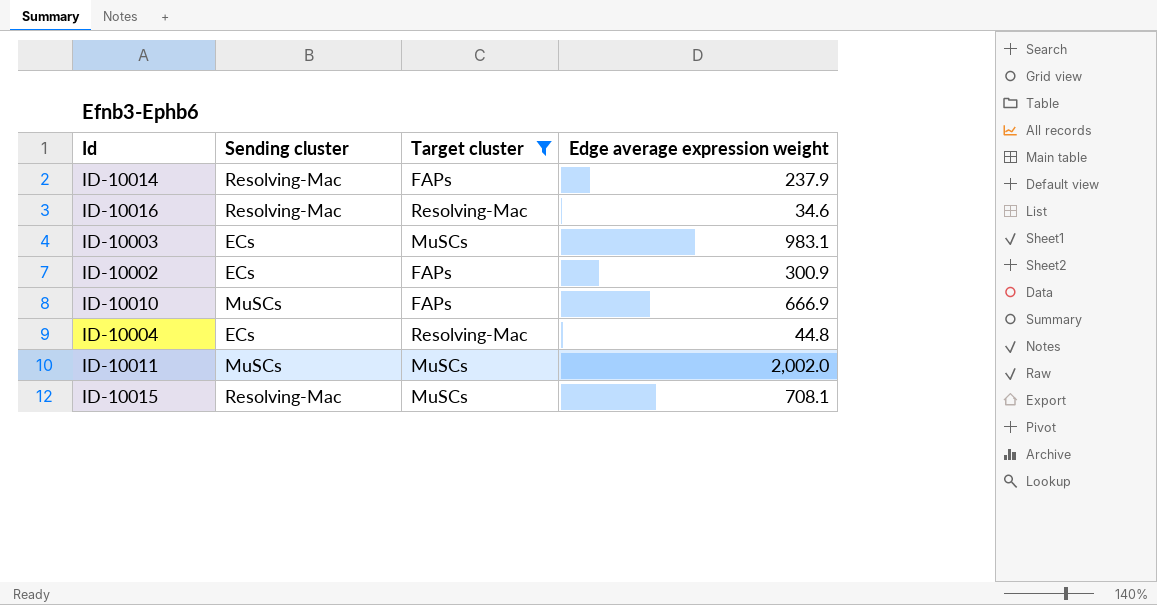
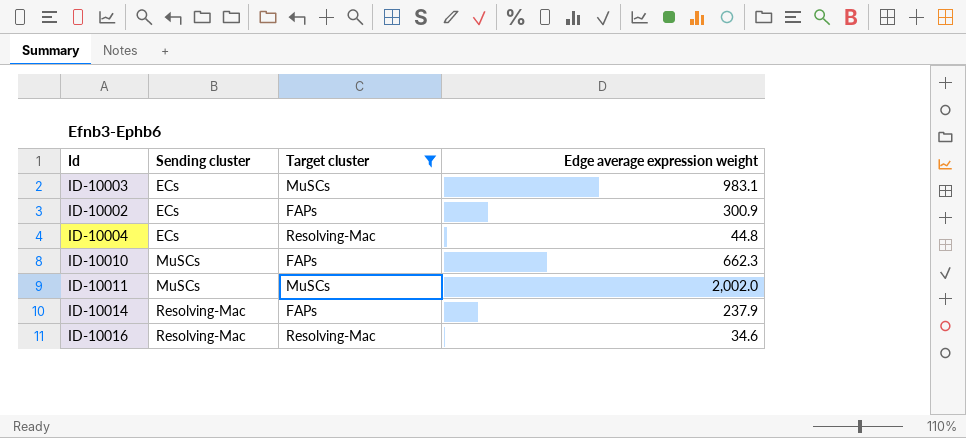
row order: none -> Sending cluster ascending
row ID-10015: Resolving-Mac | MuSCs | 708.1 -> none
ID-10010 | Edge average expression weight: 666.9 -> 662.3

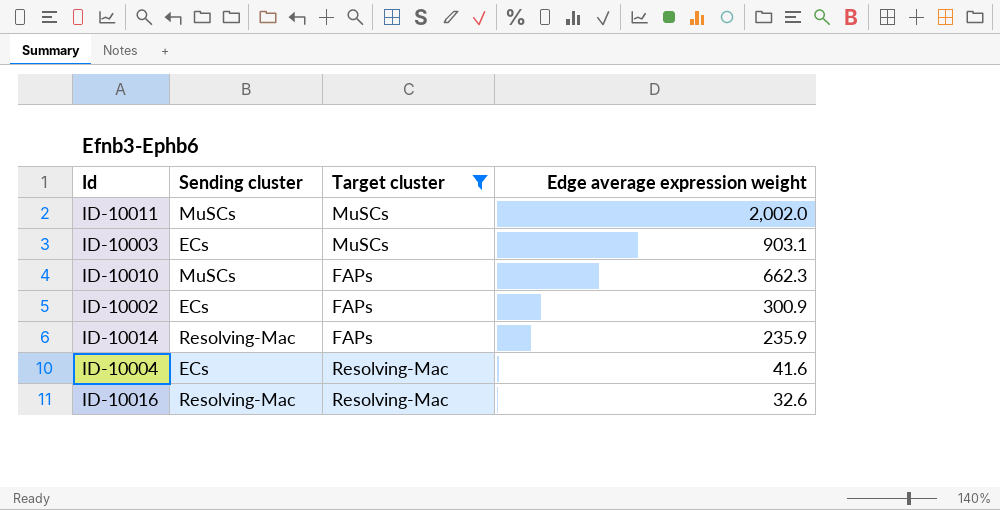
row order: Sending cluster ascending -> Edge average expression weight descending
ID-10003 | Edge average expression weight: 983.1 -> 903.1
ID-10014 | Edge average expression weight: 237.9 -> 235.9
ID-10004 | Edge average expression weight: 44.8 -> 41.6
ID-10016 | Edge average expression weight: 34.6 -> 32.6

